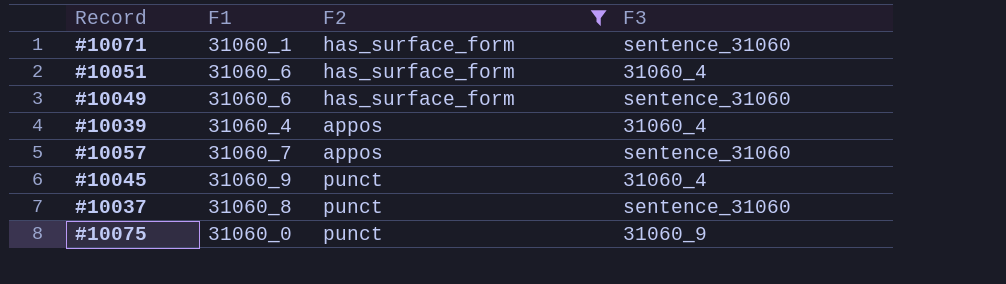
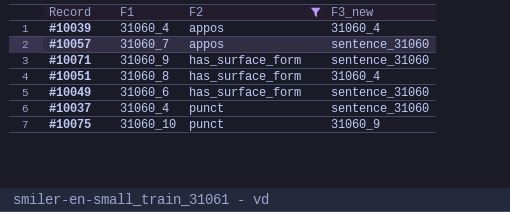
row order: none -> F2 ascending
column name: F3 -> F3_new
row #10045: 31060_9 | punct | 31060_4 -> none
#10071 | F1: 31060_1 -> 31060_9
#10051 | F1: 31060_6 -> 31060_8
#10037 | F1: 31060_8 -> 31060_4
#10075 | F1: 31060_0 -> 31060_10

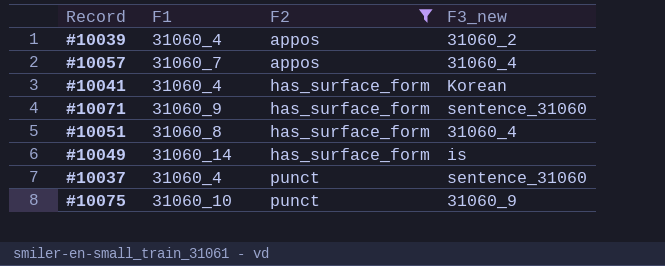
#10039 | F3_new: 31060_4 -> 31060_2
#10057 | F3_new: sentence_31060 -> 31060_4
row #10041: none -> 31060_4 | has_surface_form | Korean
#10049 | F1: 31060_6 -> 31060_14
#10049 | F3_new: sentence_31060 -> is

